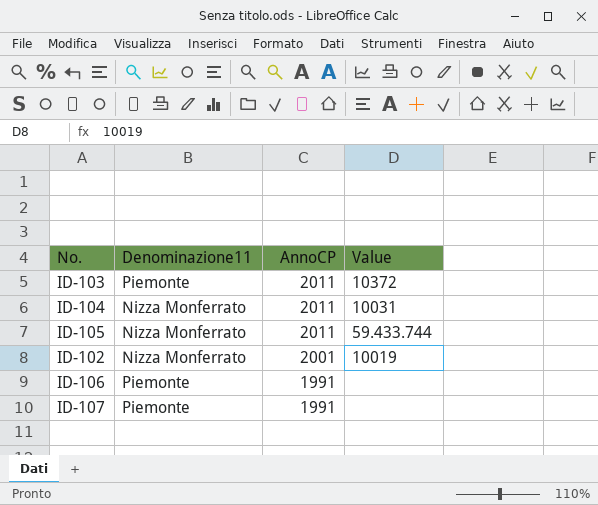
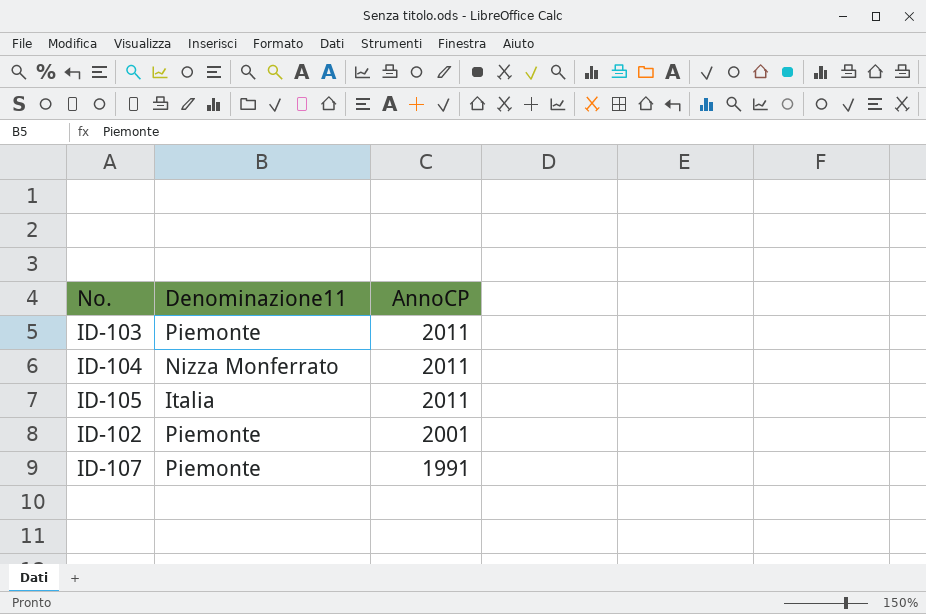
column Value | position: 4 -> none
row ID-106: Piemonte | 1991 | none -> none
ID-105 | Denominazione11: Nizza Monferrato -> Italia
ID-102 | Denominazione11: Nizza Monferrato -> Piemonte

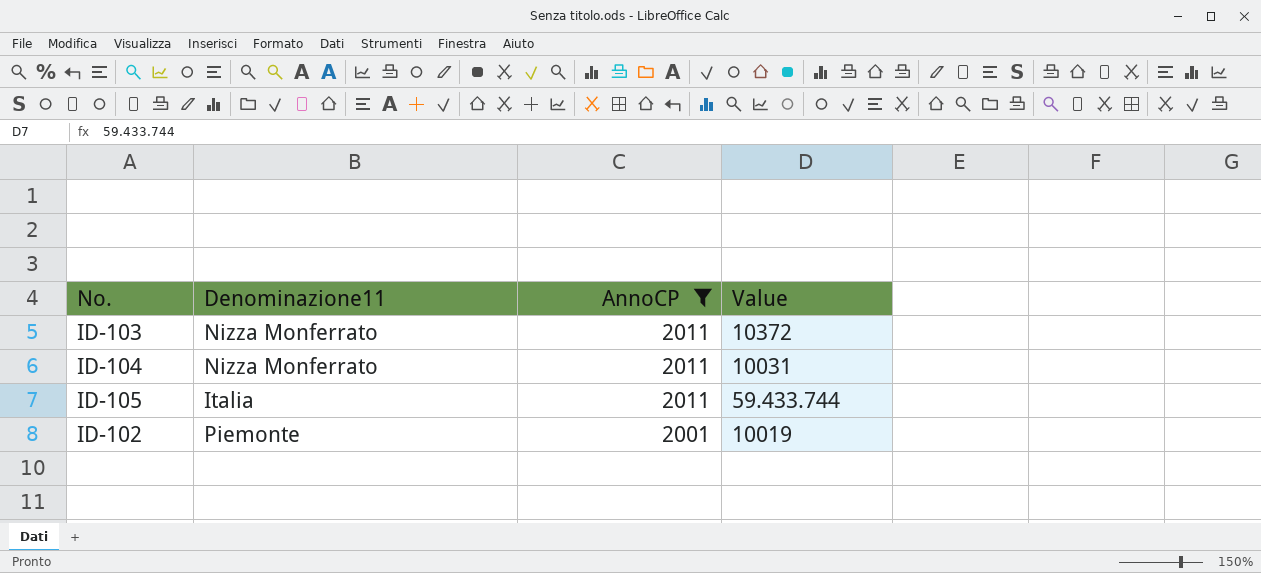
filter: none -> AnnoCP != 1991
column Value | position: none -> 4
ID-103 | Denominazione11: Piemonte -> Nizza Monferrato

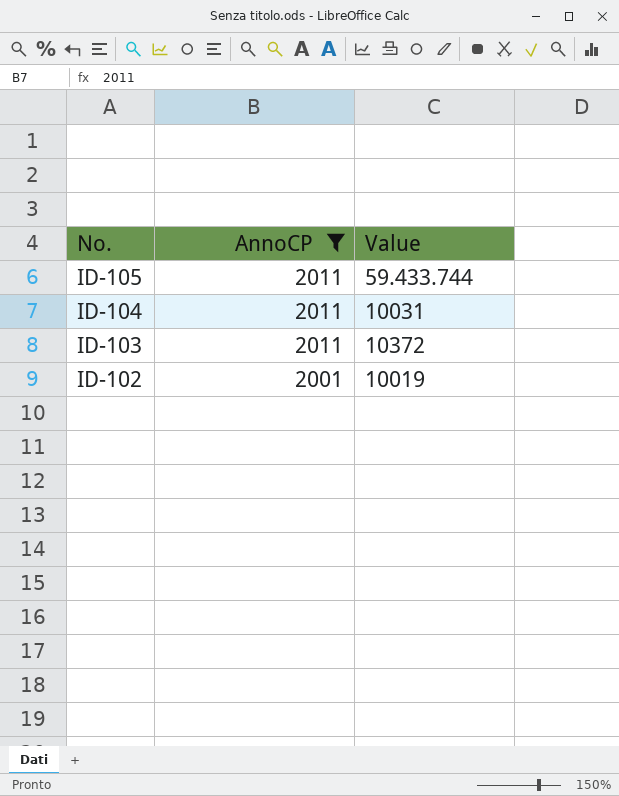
row order: AnnoCP descending -> No. descending
column Denominazione11 | position: 2 -> none

